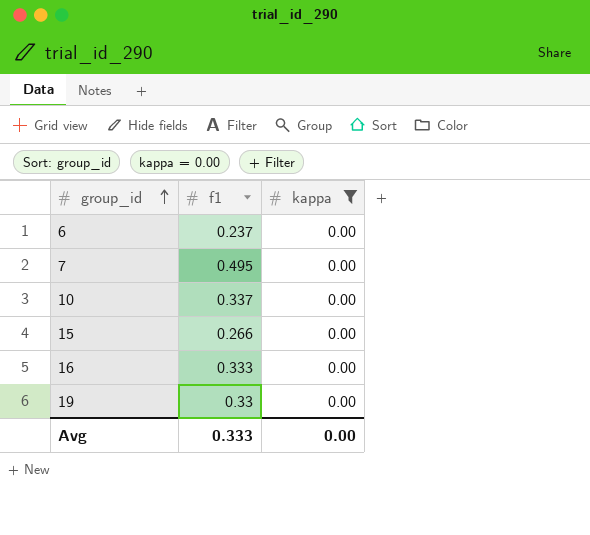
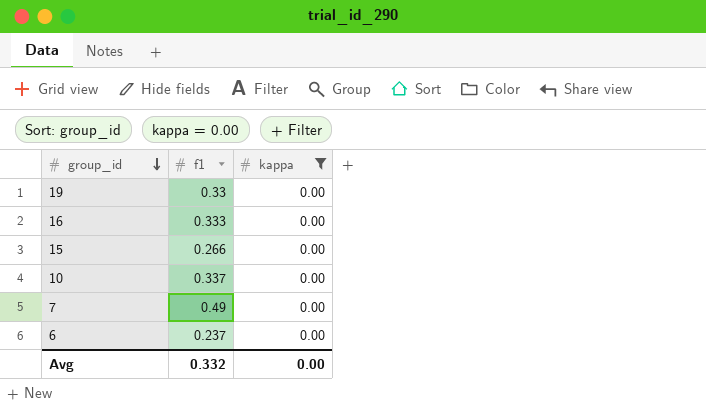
row order: group_id ascending -> group_id descending
7 | f1: 0.495 -> 0.49
Avg | f1: 0.333 -> 0.332

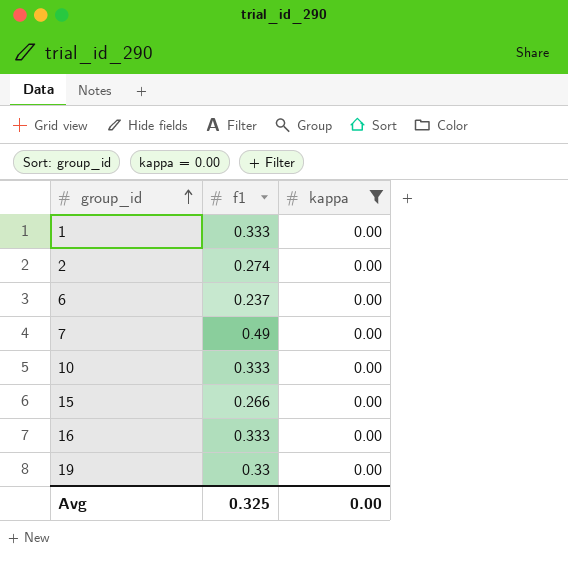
row order: group_id descending -> group_id ascending
row 1: none -> 0.333 | 0.00
row 2: none -> 0.274 | 0.00
10 | f1: 0.337 -> 0.333
Avg | f1: 0.332 -> 0.325

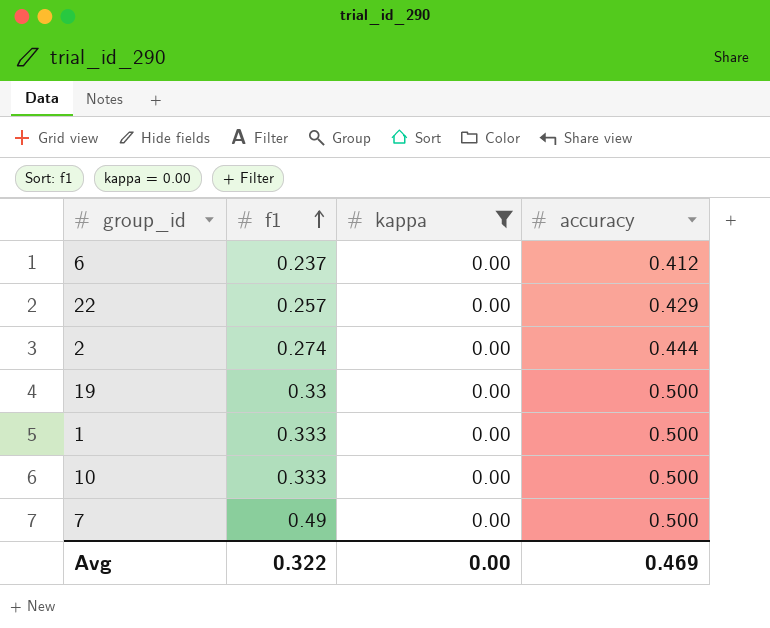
row order: group_id ascending -> f1 ascending
column accuracy | position: none -> 4
row 15: 0.266 | 0.00 -> none
row 16: 0.333 | 0.00 -> none
row 22: none -> 0.257 | 0.00 | 0.429
Avg | f1: 0.325 -> 0.322

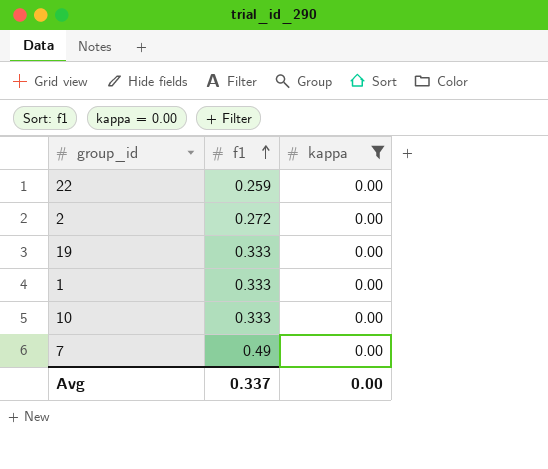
column accuracy | position: 4 -> none
row 6: 0.237 | 0.00 | 0.412 -> none
22 | f1: 0.257 -> 0.259
2 | f1: 0.274 -> 0.272
19 | f1: 0.33 -> 0.333
Avg | f1: 0.322 -> 0.337

